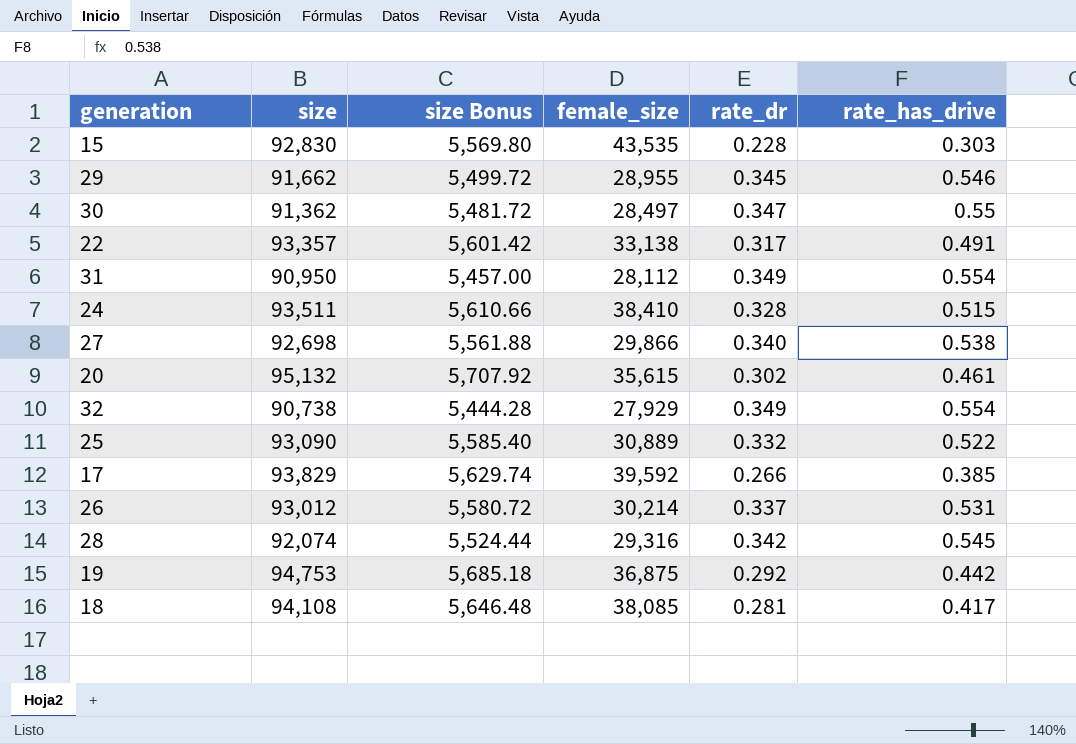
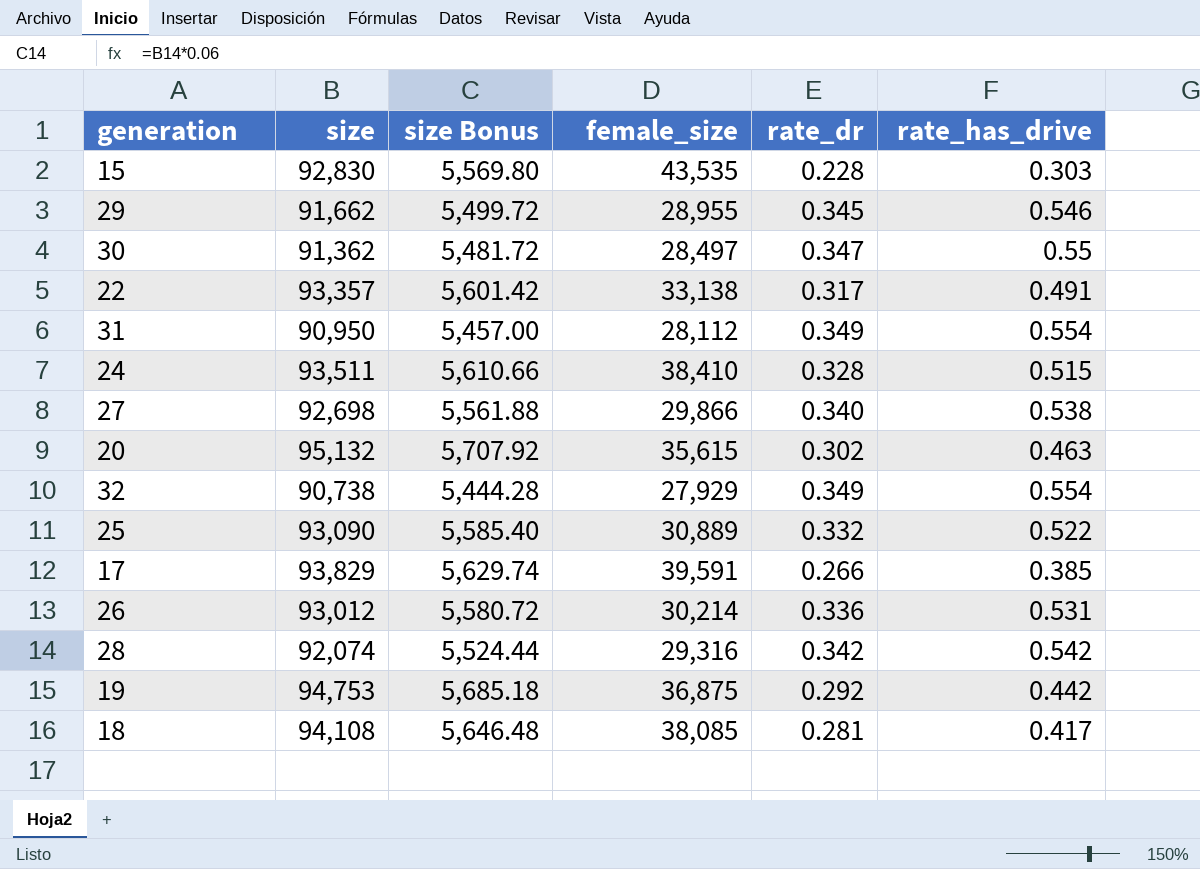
20 | rate_has_drive: 0.461 -> 0.463
17 | female_size: 39,592 -> 39,591
26 | rate_dr: 0.337 -> 0.336
28 | rate_has_drive: 0.545 -> 0.542

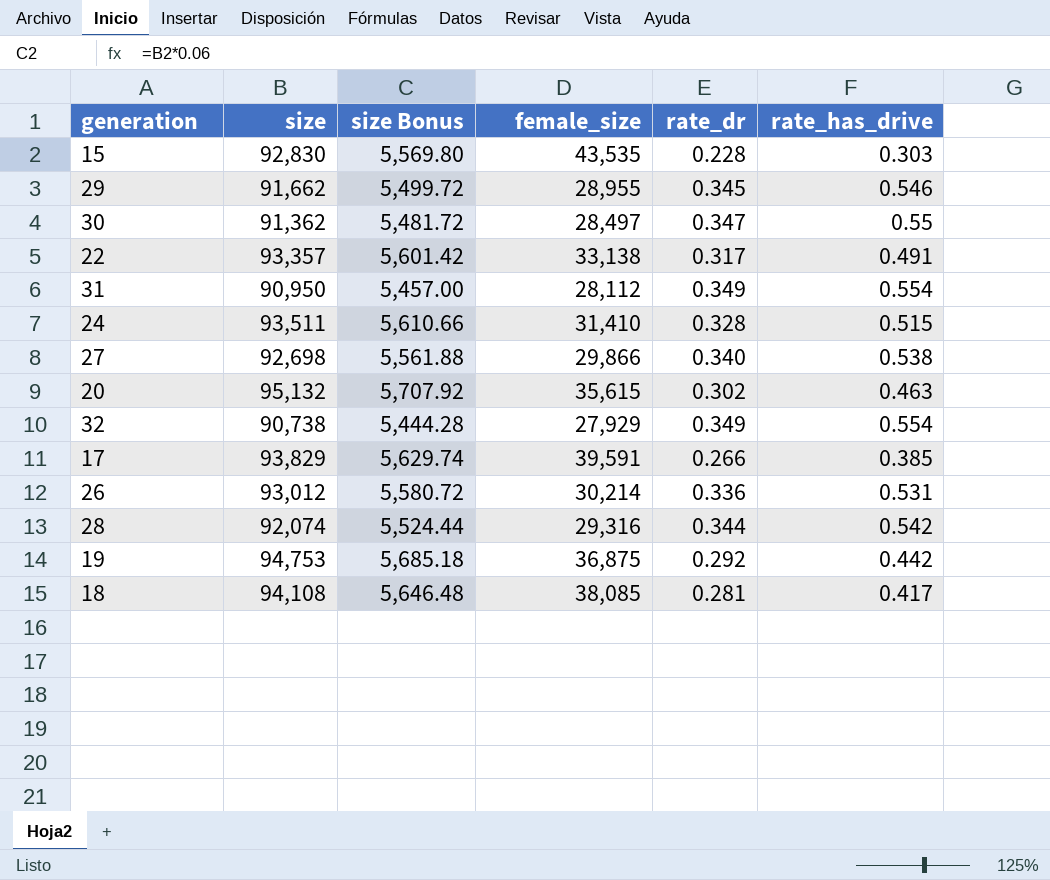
row 25: 93,090 | 5,585.40 | 30,889 | 0.332 | 0.522 -> none
24 | female_size: 38,410 -> 31,410
28 | rate_dr: 0.342 -> 0.344

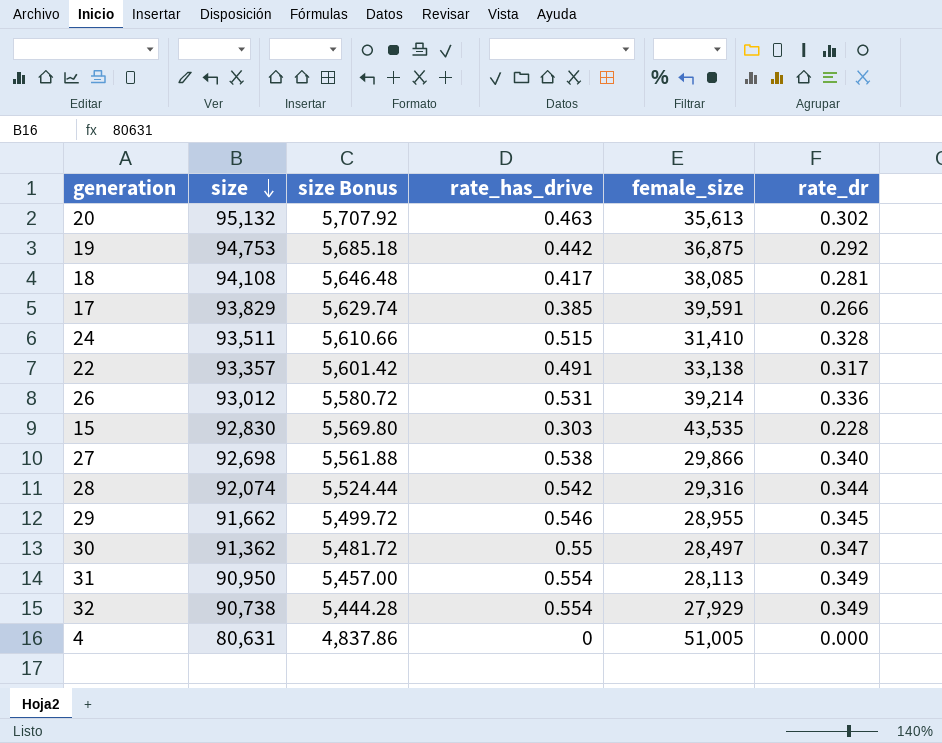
row order: none -> size descending
column rate_has_drive | position: 6 -> 4
20 | female_size: 35,615 -> 35,613
26 | female_size: 30,214 -> 39,214
31 | female_size: 28,112 -> 28,113
row 4: none -> 80,631 | 4,837.86 | 0 | 51,005 | 0.000

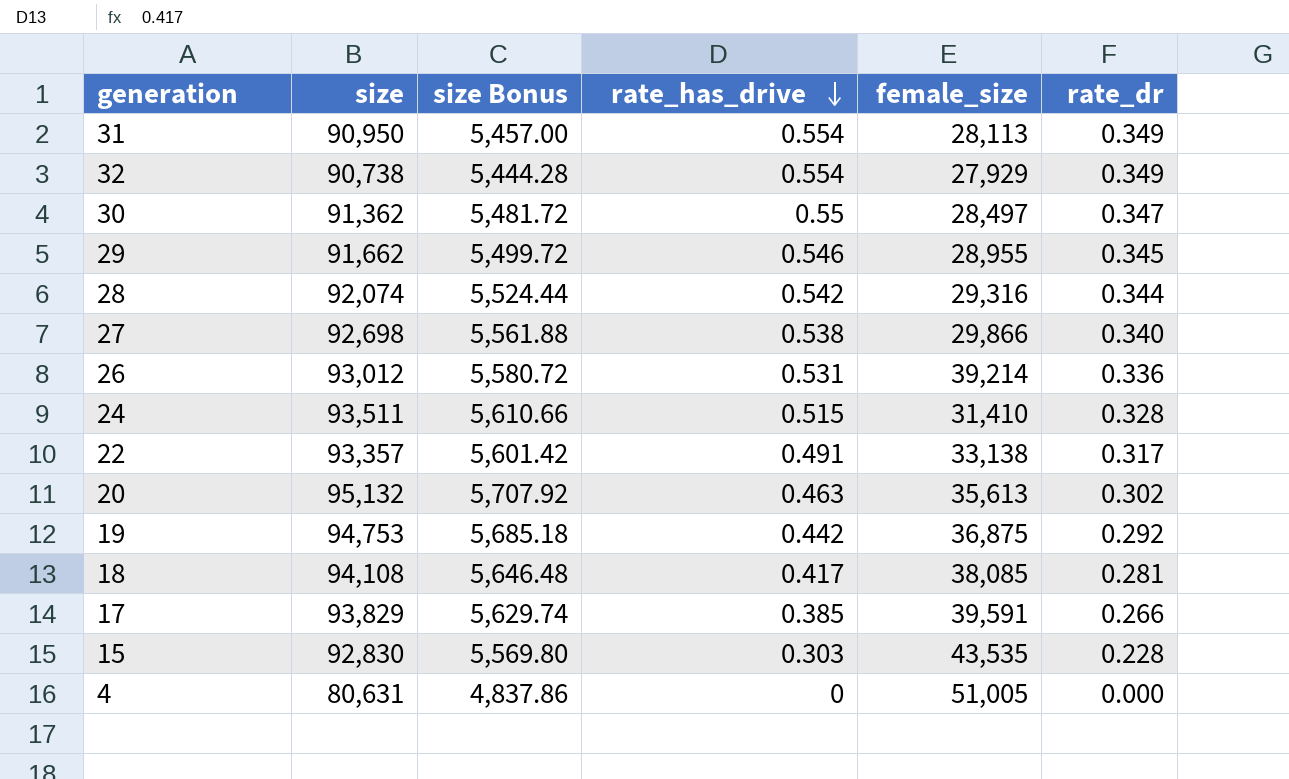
row order: size descending -> rate_has_drive descending

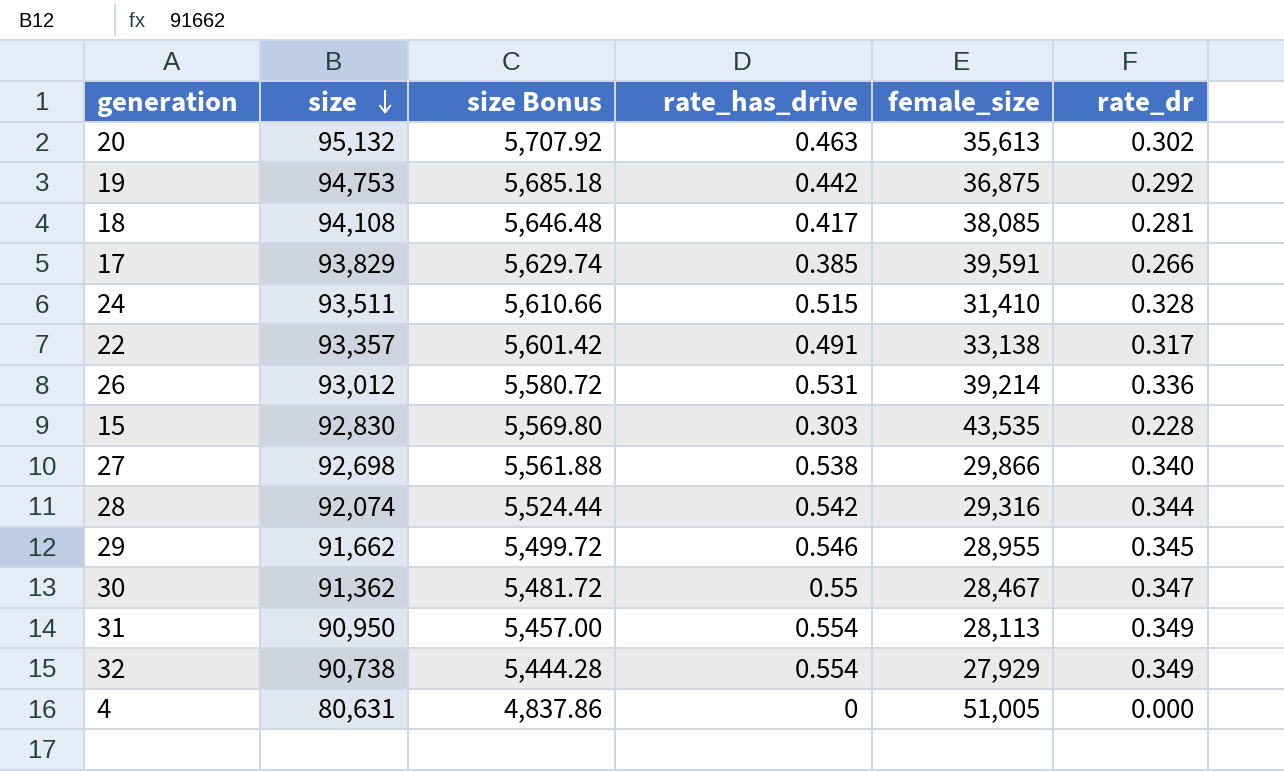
row order: rate_has_drive descending -> size descending
30 | female_size: 28,497 -> 28,467

